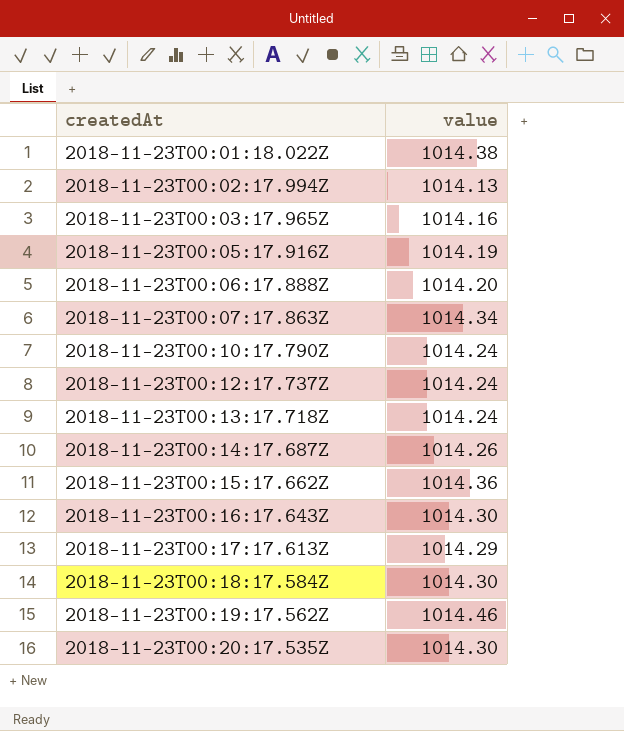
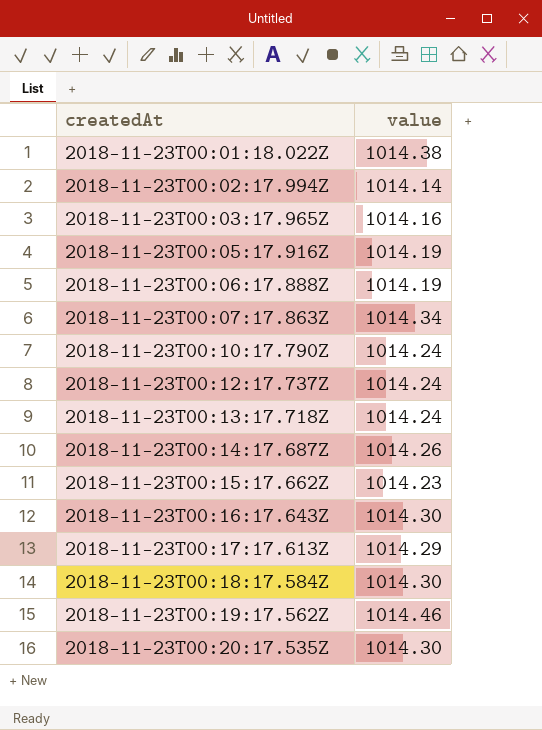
2018-11-23T00:02:17.994Z | value: 1014.13 -> 1014.14
2018-11-23T00:06:17.888Z | value: 1014.20 -> 1014.19
2018-11-23T00:15:17.662Z | value: 1014.36 -> 1014.23

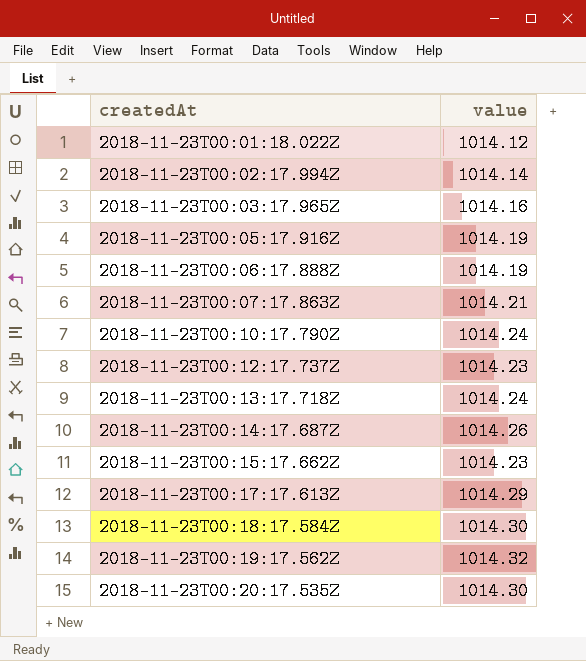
row 2018-11-23T00:16:17.643Z: 1014.30 -> none
2018-11-23T00:01:18.022Z | value: 1014.38 -> 1014.12
2018-11-23T00:07:17.863Z | value: 1014.34 -> 1014.21
2018-11-23T00:12:17.737Z | value: 1014.24 -> 1014.23
2018-11-23T00:19:17.562Z | value: 1014.46 -> 1014.32

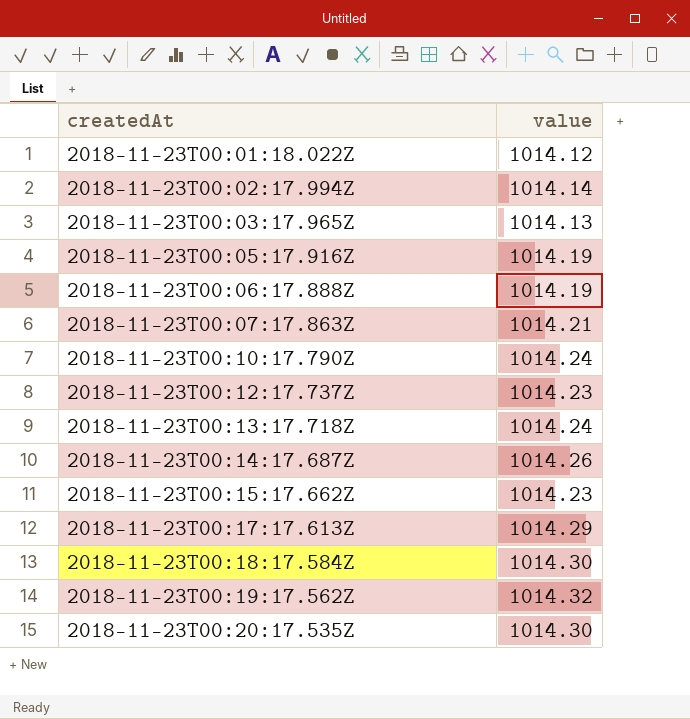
2018-11-23T00:03:17.965Z | value: 1014.16 -> 1014.13

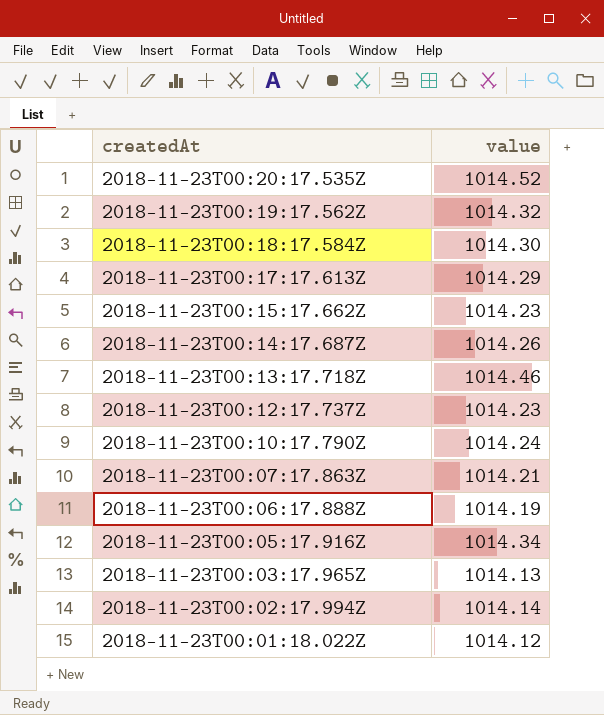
row order: createdAt ascending -> createdAt descending
2018-11-23T00:20:17.535Z | value: 1014.30 -> 1014.52
2018-11-23T00:13:17.718Z | value: 1014.24 -> 1014.46
2018-11-23T00:05:17.916Z | value: 1014.19 -> 1014.34

